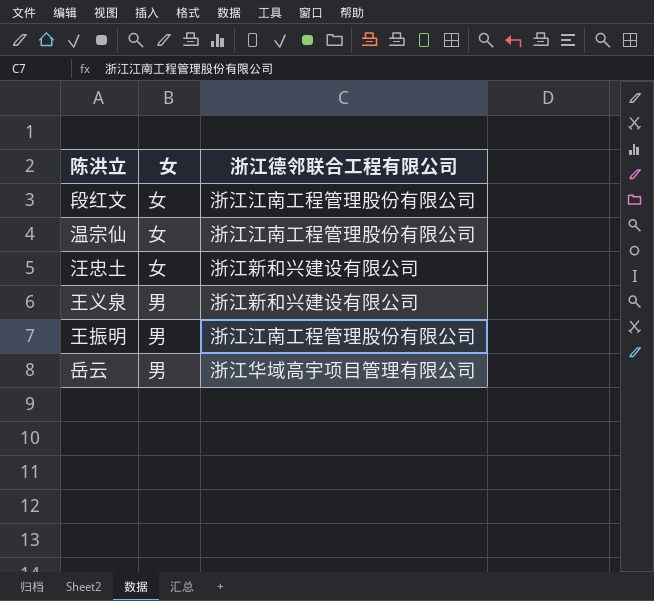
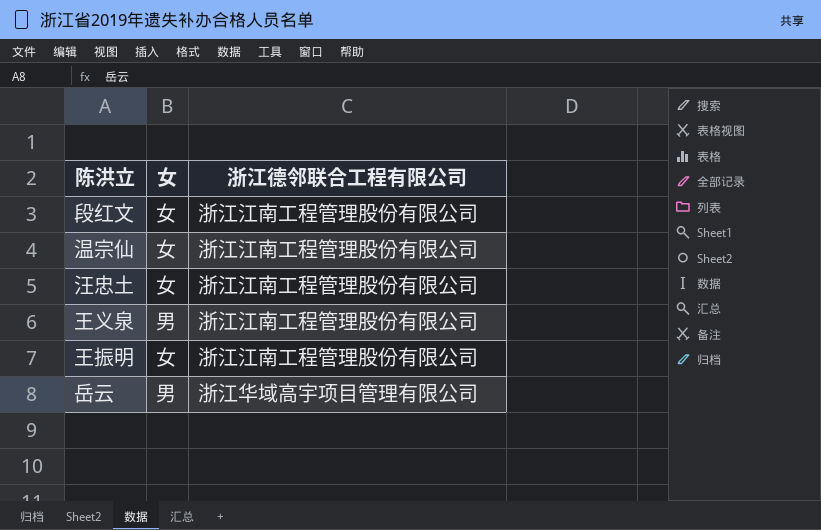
汪忠土 | 浙江德邻联合工程有限公司: 浙江新和兴建设有限公司 -> 浙江江南工程管理股份有限公司
王义泉 | 浙江德邻联合工程有限公司: 浙江新和兴建设有限公司 -> 浙江江南工程管理股份有限公司
王振明 | 女: 男 -> 女

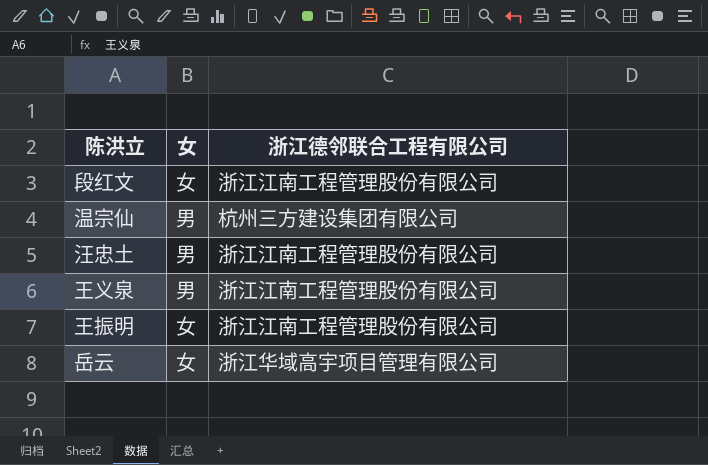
温宗仙 | 女: 女 -> 男
温宗仙 | 浙江德邻联合工程有限公司: 浙江江南工程管理股份有限公司 -> 杭州三方建设集团有限公司
汪忠土 | 女: 女 -> 男
岳云 | 女: 男 -> 女

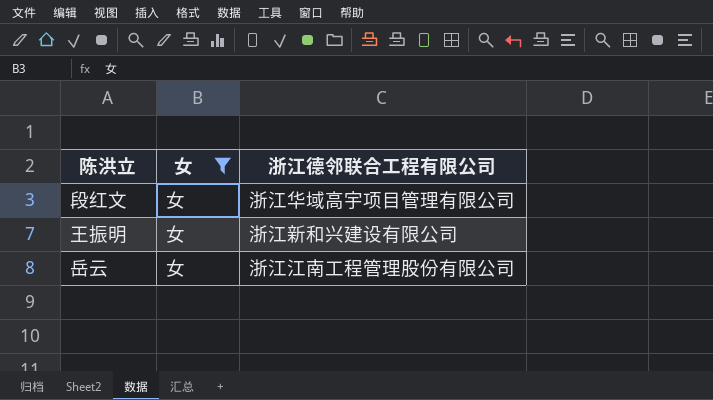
filter: none -> 女 = 女
段红文 | 浙江德邻联合工程有限公司: 浙江江南工程管理股份有限公司 -> 浙江华域高宇项目管理有限公司
王振明 | 浙江德邻联合工程有限公司: 浙江江南工程管理股份有限公司 -> 浙江新和兴建设有限公司
岳云 | 浙江德邻联合工程有限公司: 浙江华域高宇项目管理有限公司 -> 浙江江南工程管理股份有限公司

